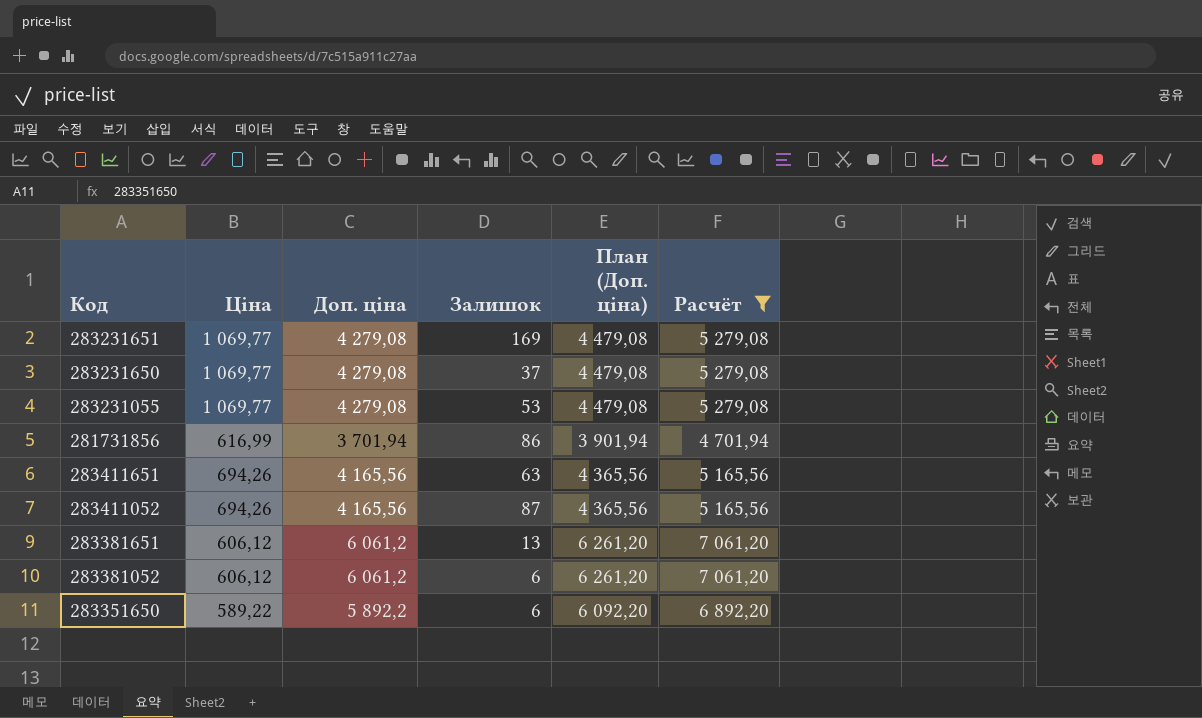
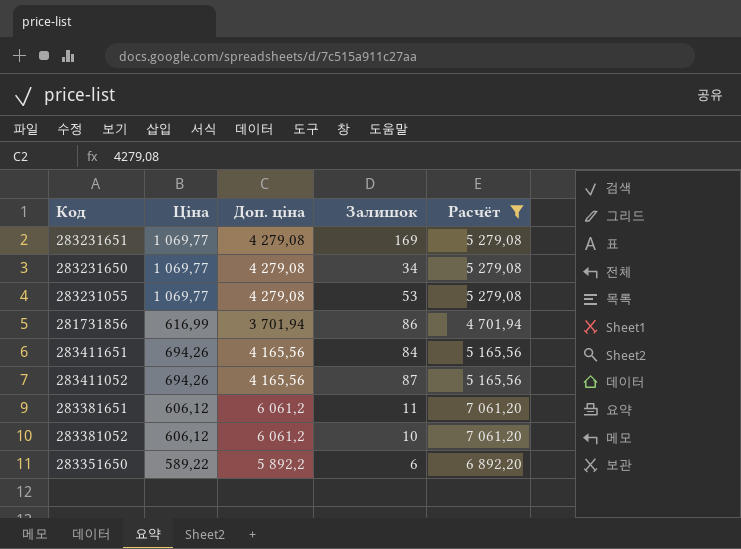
column План (Доп. ціна) | formula: [Доп. ціна] + 200 -> none
283231650 | Залишок: 37 -> 34
283411651 | Залишок: 63 -> 84
283381651 | Залишок: 13 -> 11
283381052 | Залишок: 6 -> 10

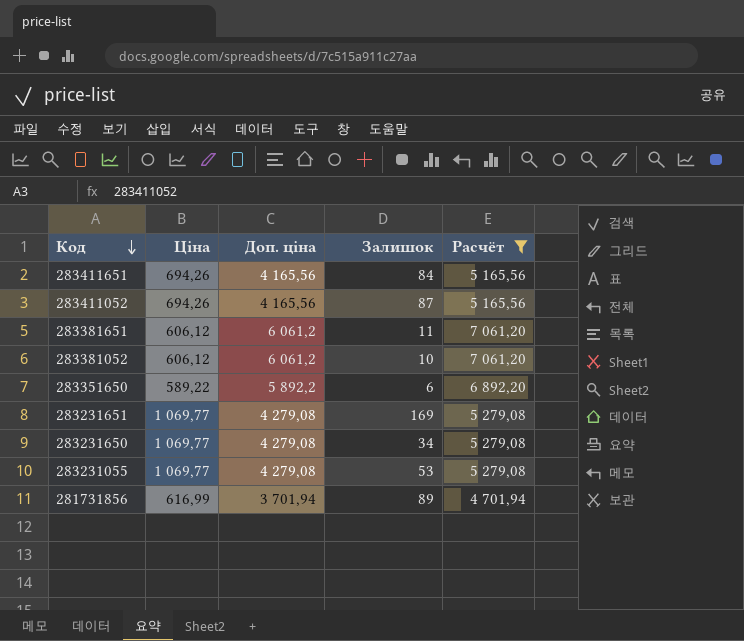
row order: none -> Код descending
281731856 | Залишок: 86 -> 89

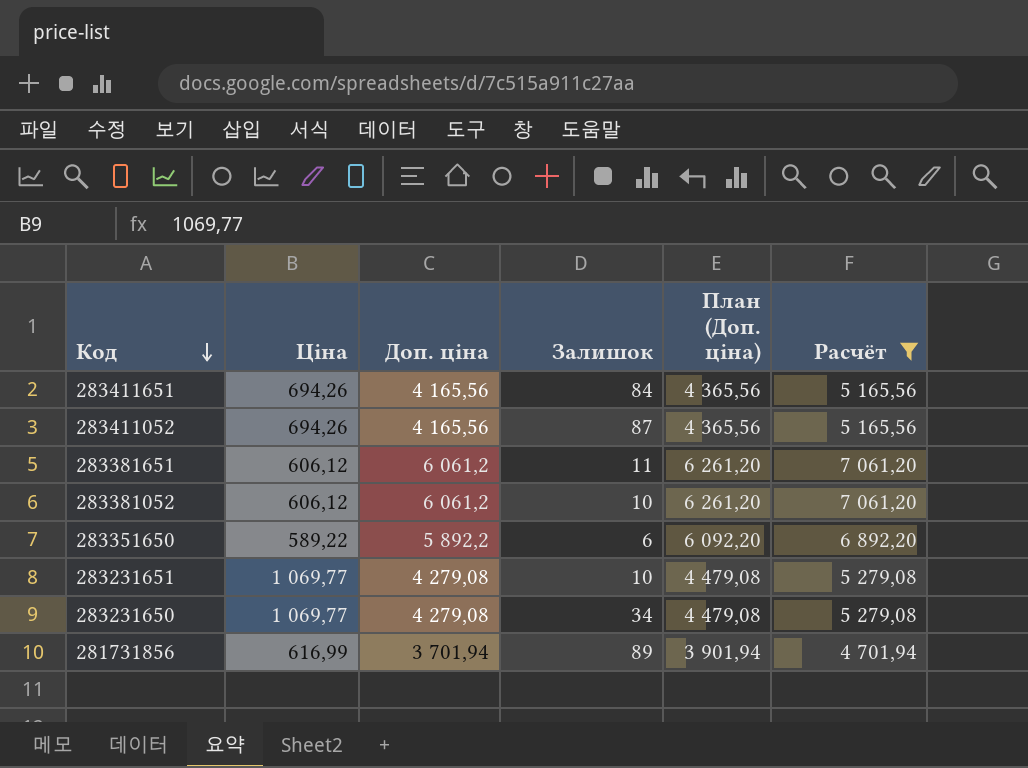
column План (Доп. ціна) | formula: none -> [Доп. ціна] + 200
row 283231055: 1 069,77 | 4 279,08 | 53 | 5 279,08 -> none
283231651 | Залишок: 169 -> 10

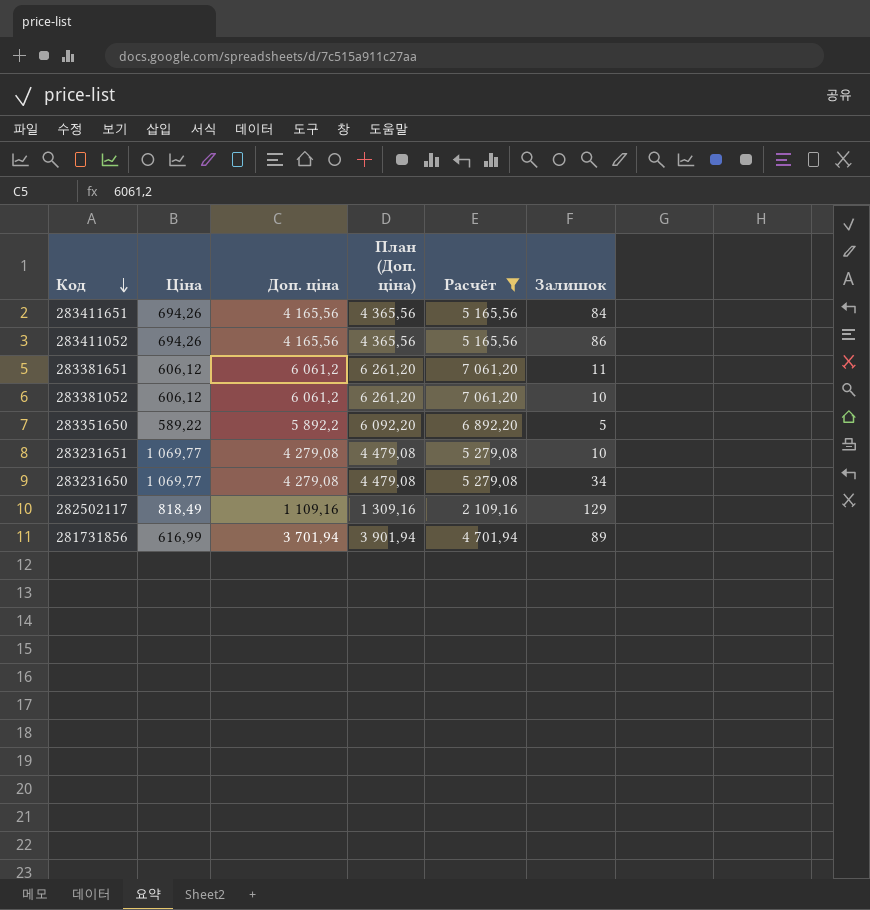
column Залишок | position: 4 -> 6
283411052 | Залишок: 87 -> 86
283351650 | Залишок: 6 -> 5
row 282502117: none -> 818,49 | 1 109,16 | 1 309,16 | 2 109,16 | 129

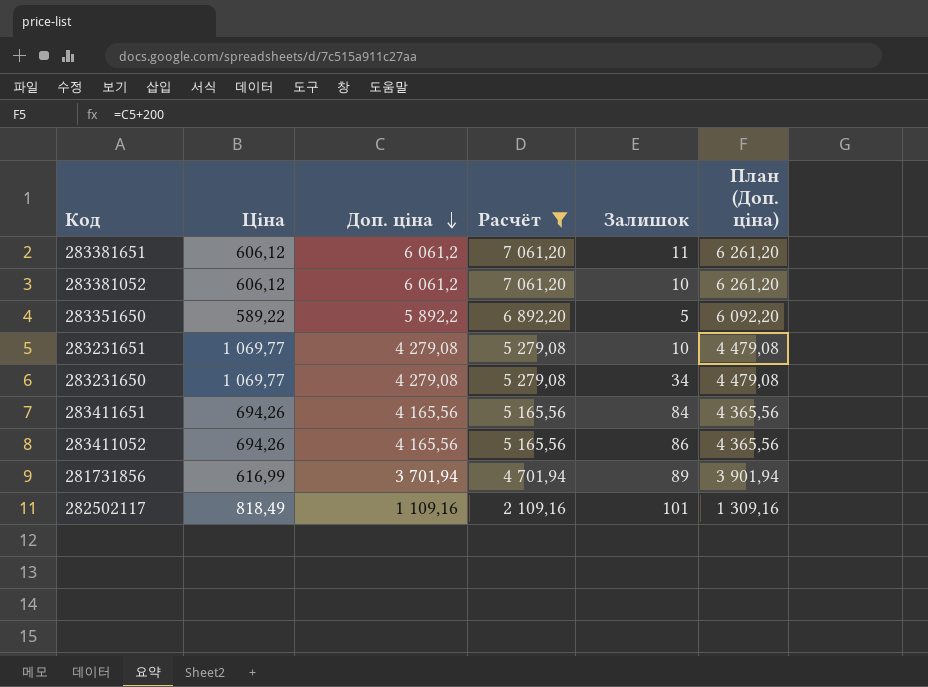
row order: Код descending -> Доп. ціна descending
column План (Доп. ціна) | position: 4 -> 6
282502117 | Залишок: 129 -> 101

